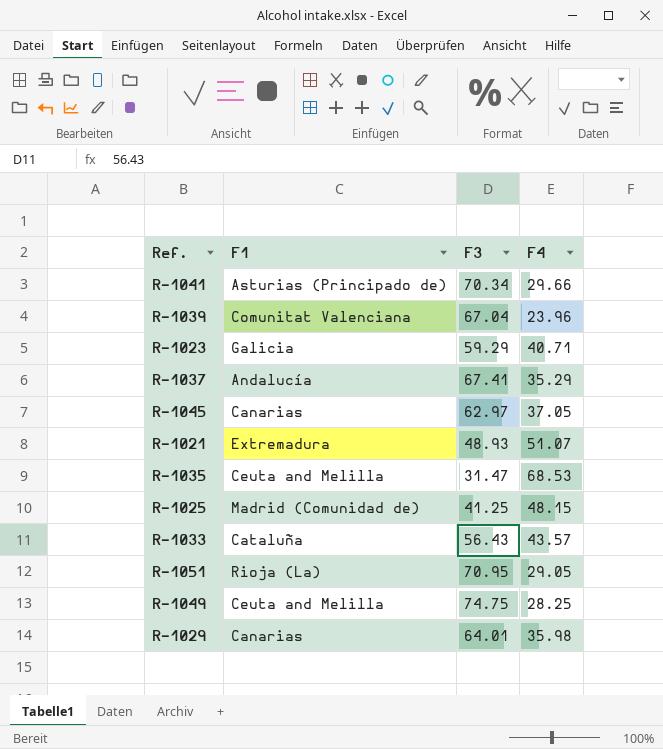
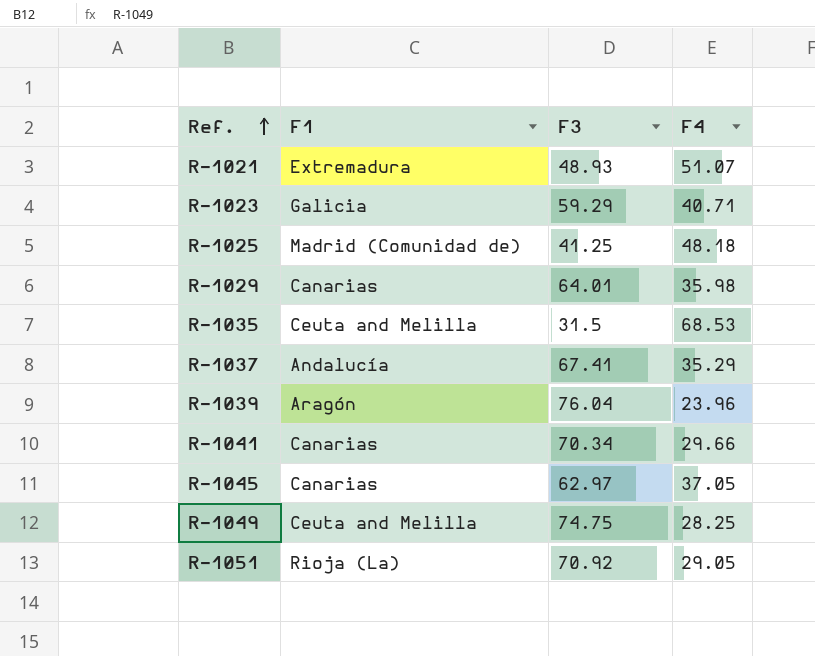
row order: none -> Ref. ascending
row R-1033: Cataluña | 56.43 | 43.57 -> none
R-1025 | F4: 48.15 -> 48.18
R-1035 | F3: 31.47 -> 31.5
R-1039 | F1: Comunitat Valenciana -> Aragón
R-1039 | F3: 67.04 -> 76.04
R-1041 | F1: Asturias (Principado de) -> Canarias
R-1051 | F3: 70.95 -> 70.92

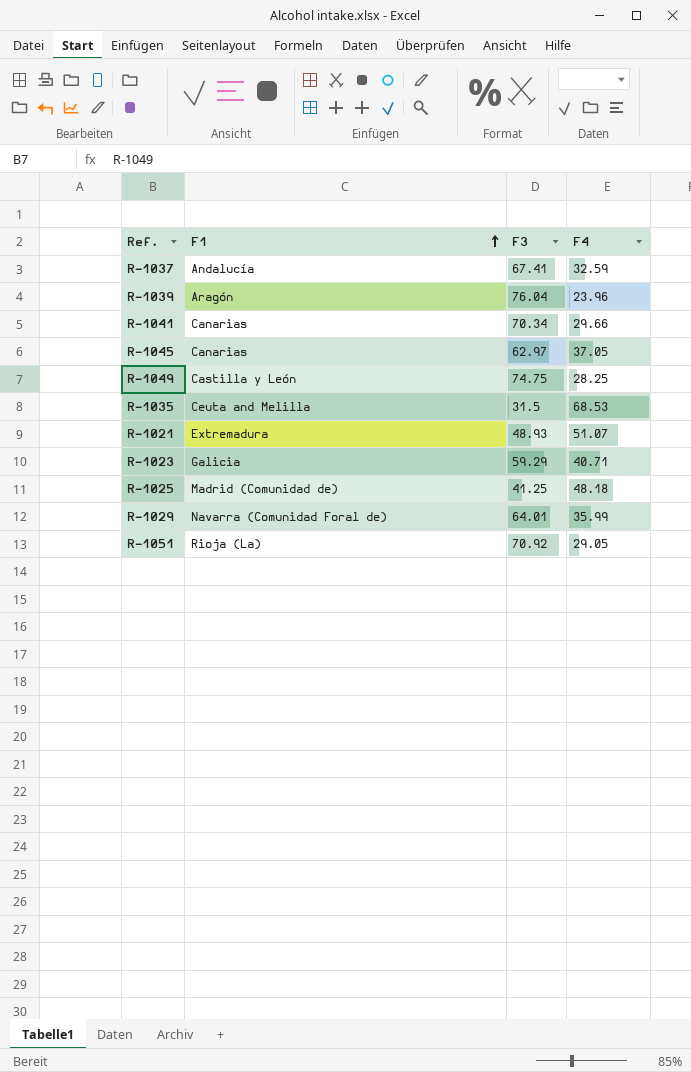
row order: Ref. ascending -> F1 ascending
R-1037 | F4: 35.29 -> 32.59
R-1049 | F1: Ceuta and Melilla -> Castilla y León
R-1029 | F1: Canarias -> Navarra (Comunidad Foral de)
R-1029 | F4: 35.98 -> 35.99

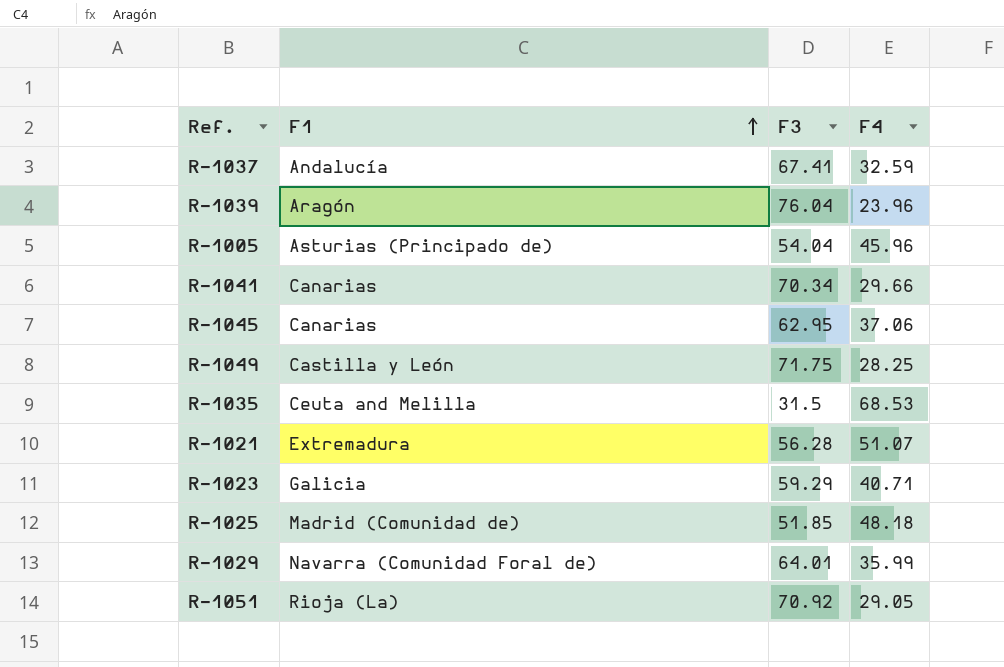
row R-1005: none -> Asturias (Principado de) | 54.04 | 45.96
R-1045 | F3: 62.97 -> 62.95
R-1045 | F4: 37.05 -> 37.06
R-1049 | F3: 74.75 -> 71.75
R-1021 | F3: 48.93 -> 56.28
R-1025 | F3: 41.25 -> 51.85

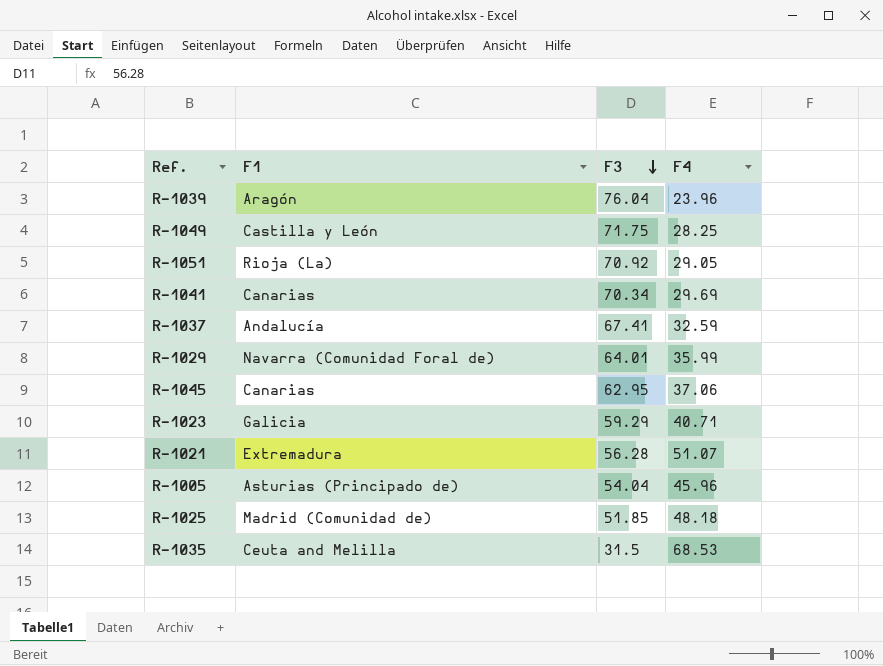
row order: F1 ascending -> F3 descending
R-1041 | F4: 29.66 -> 29.69

